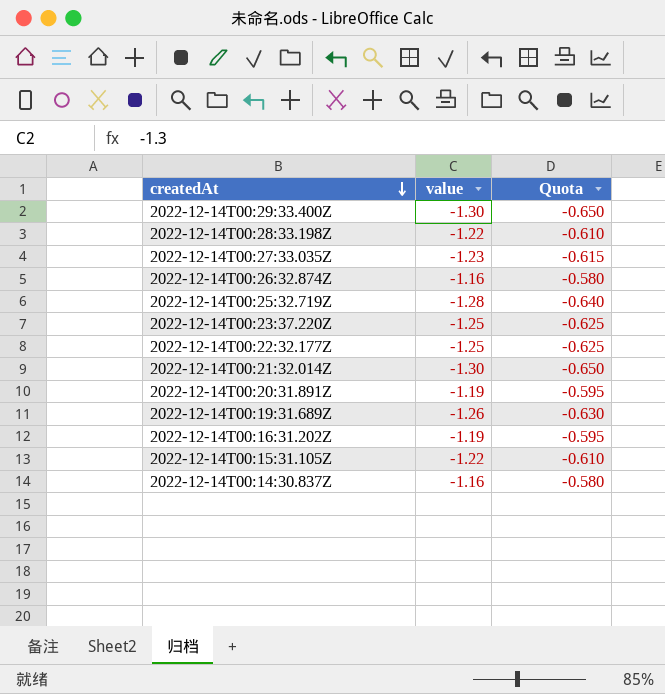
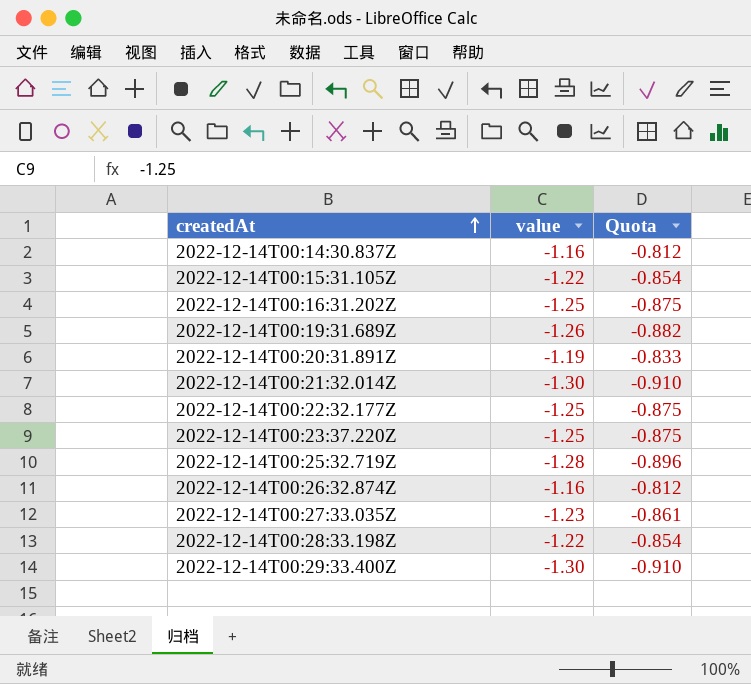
row order: createdAt descending -> createdAt ascending
column Quota | formula: [value] * 0.5 -> [value] * 0.7
2022-12-14T00:16:31.202Z | value: -1.19 -> -1.25

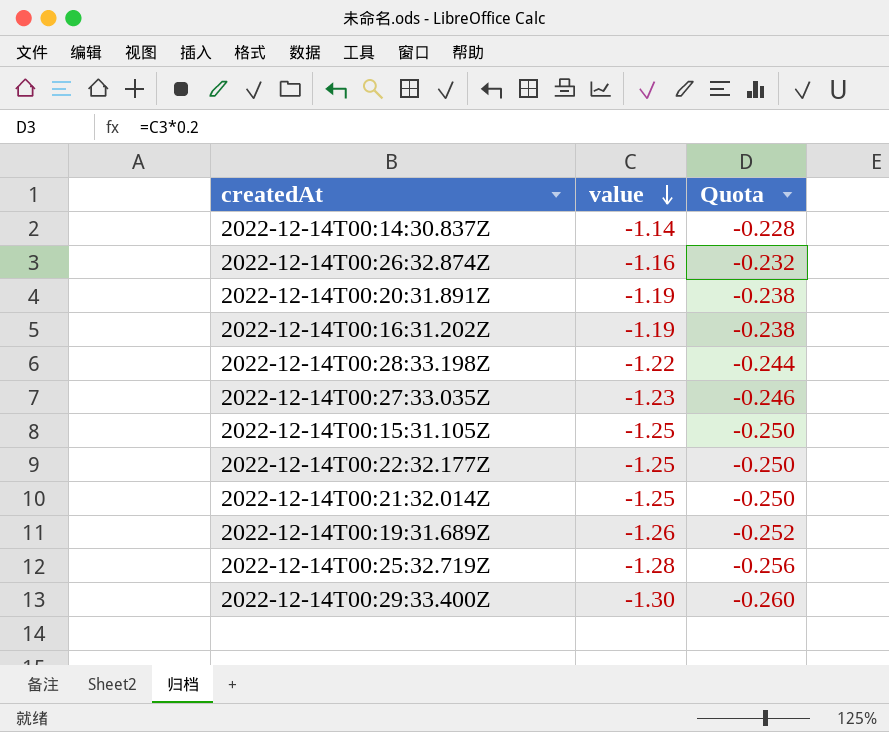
row order: createdAt ascending -> value descending
column Quota | formula: [value] * 0.7 -> [value] * 0.2
row 2022-12-14T00:23:37.220Z: -1.25 | -0.875 -> none
2022-12-14T00:14:30.837Z | value: -1.16 -> -1.14
2022-12-14T00:16:31.202Z | value: -1.25 -> -1.19
2022-12-14T00:15:31.105Z | value: -1.22 -> -1.25
2022-12-14T00:21:32.014Z | value: -1.30 -> -1.25

